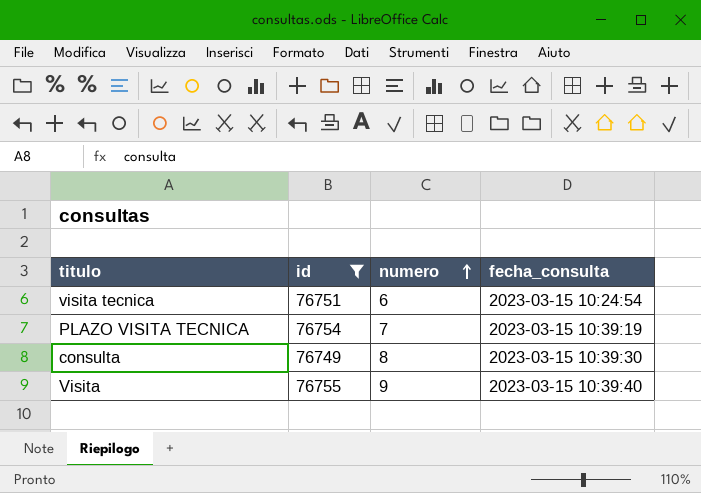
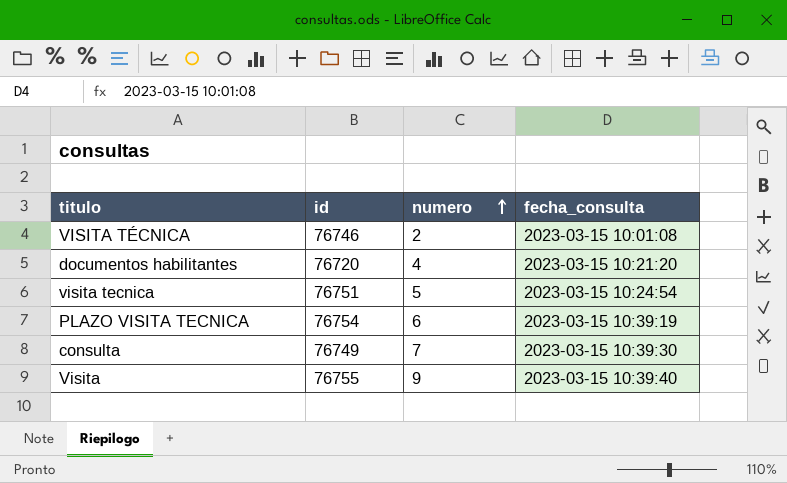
filter: id >= 76749 -> none
visita tecnica | numero: 6 -> 5
PLAZO VISITA TECNICA | numero: 7 -> 6
consulta | numero: 8 -> 7

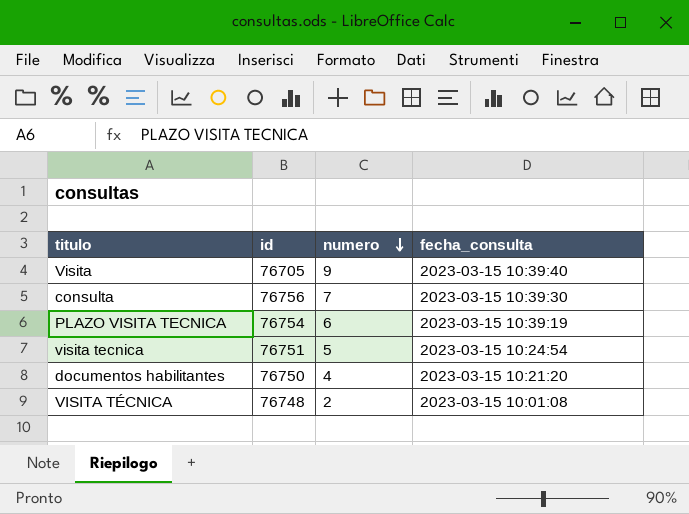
row order: numero ascending -> numero descending
Visita | id: 76755 -> 76705
consulta | id: 76749 -> 76756
documentos habilitantes | id: 76720 -> 76750
VISITA TÉCNICA | id: 76746 -> 76748

